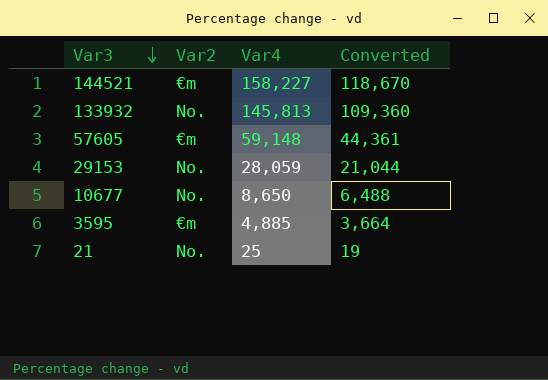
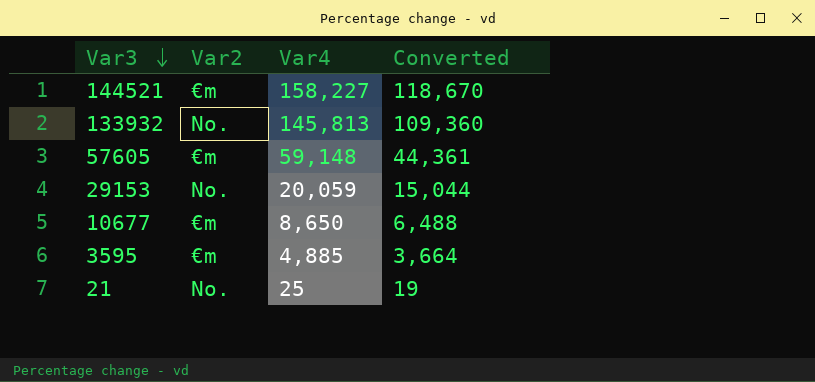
29153 | Var4: 28,059 -> 20,059
29153 | Converted: 21,044 -> 15,044
10677 | Var2: No. -> €m

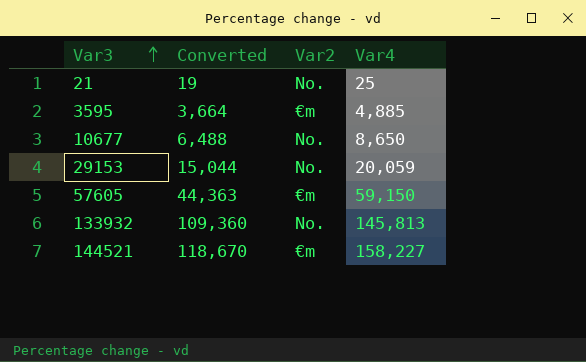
row order: Var3 descending -> Var3 ascending
column Converted | position: 4 -> 2
10677 | Var2: €m -> No.
57605 | Converted: 44,361 -> 44,363
57605 | Var4: 59,148 -> 59,150

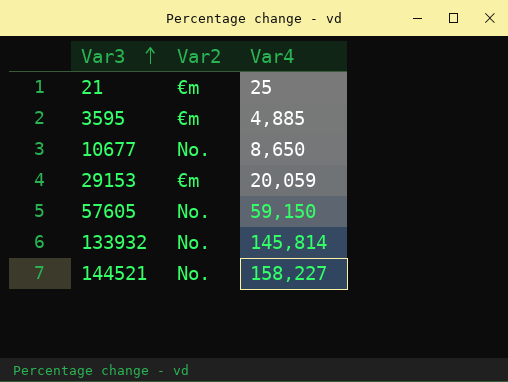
column Converted | formula: [Var4] * 0.75 -> none
21 | Var2: No. -> €m
29153 | Var2: No. -> €m
57605 | Var2: €m -> No.
133932 | Var4: 145,813 -> 145,814
144521 | Var2: €m -> No.

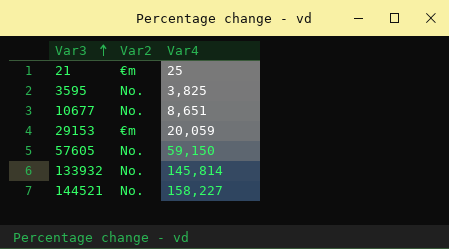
3595 | Var2: €m -> No.
3595 | Var4: 4,885 -> 3,825
10677 | Var4: 8,650 -> 8,651

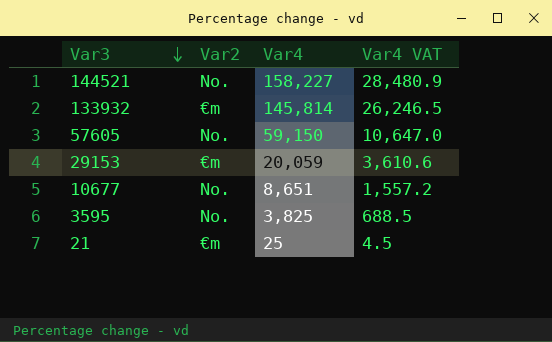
row order: Var3 ascending -> Var3 descending
column Var4 VAT | formula: none -> [Var4] * 0.18
133932 | Var2: No. -> €m

